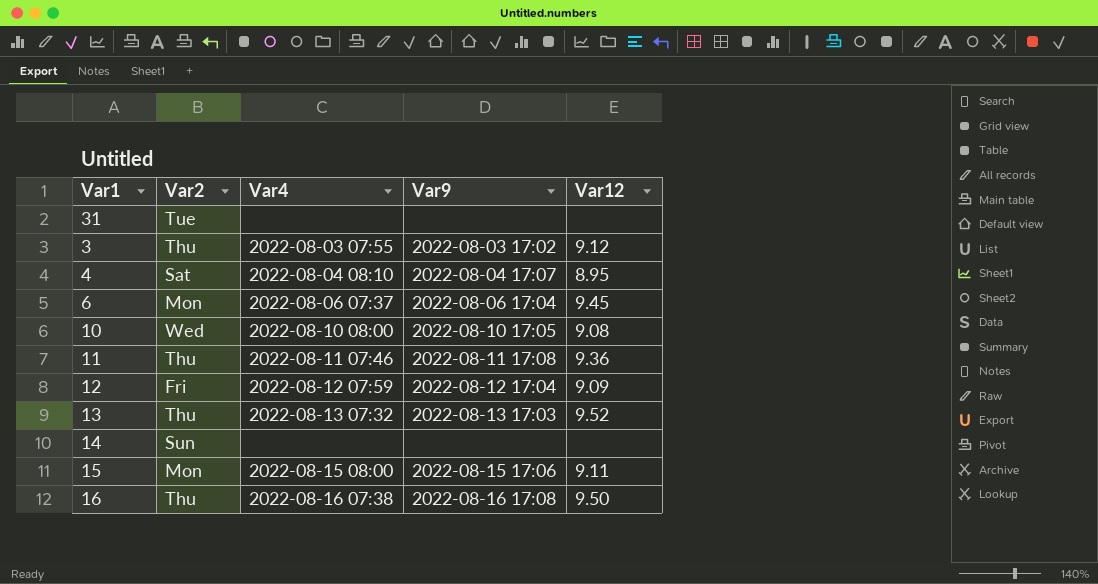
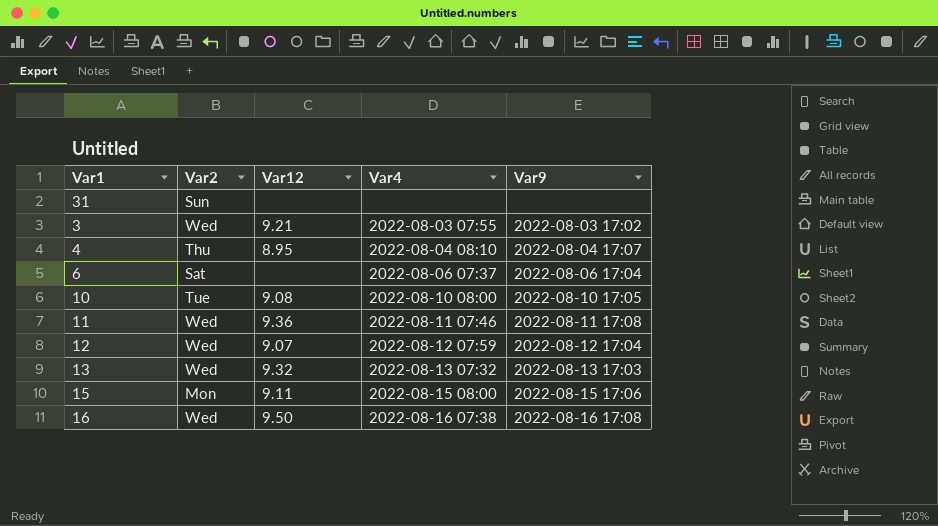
column Var12 | position: 5 -> 3
row 14: Sun | none | none | none -> none
31 | Var2: Tue -> Sun
3 | Var2: Thu -> Wed
3 | Var12: 9.12 -> 9.21
4 | Var2: Sat -> Thu
6 | Var2: Mon -> Sat
6 | Var12: 9.45 -> none
10 | Var2: Wed -> Tue
11 | Var2: Thu -> Wed
12 | Var2: Fri -> Wed
12 | Var12: 9.09 -> 9.07
13 | Var2: Thu -> Wed
13 | Var12: 9.52 -> 9.32
16 | Var2: Thu -> Wed

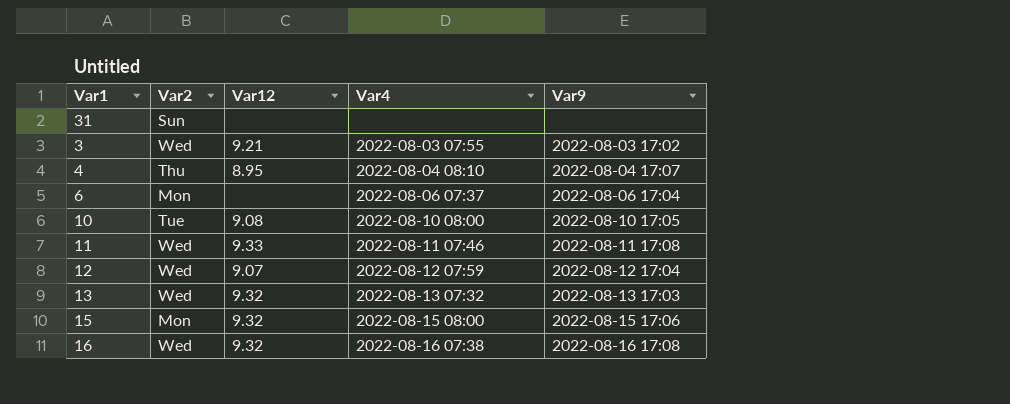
6 | Var2: Sat -> Mon
11 | Var12: 9.36 -> 9.33
15 | Var12: 9.11 -> 9.32
16 | Var12: 9.50 -> 9.32

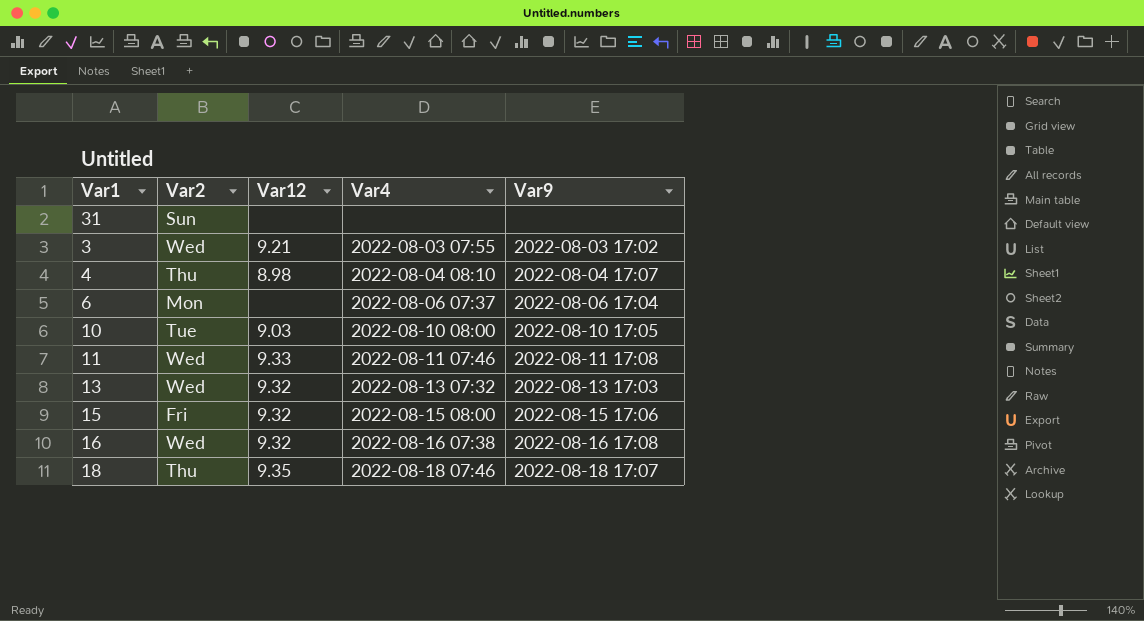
row 12: Wed | 9.07 | 2022-08-12 07:59 | 2022-08-12 17:04 -> none
4 | Var12: 8.95 -> 8.98
10 | Var12: 9.08 -> 9.03
15 | Var2: Mon -> Fri
row 18: none -> Thu | 9.35 | 2022-08-18 07:46 | 2022-08-18 17:07

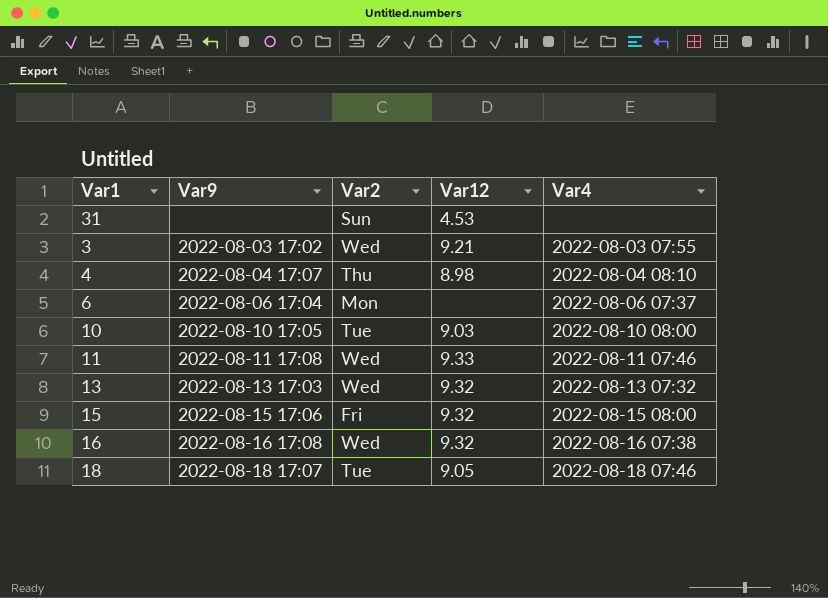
column Var9 | position: 5 -> 2
31 | Var12: none -> 4.53
18 | Var2: Thu -> Tue
18 | Var12: 9.35 -> 9.05

